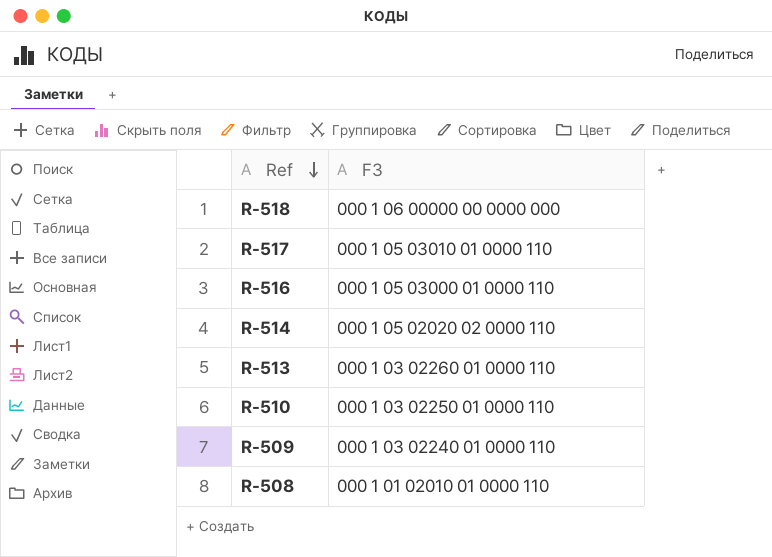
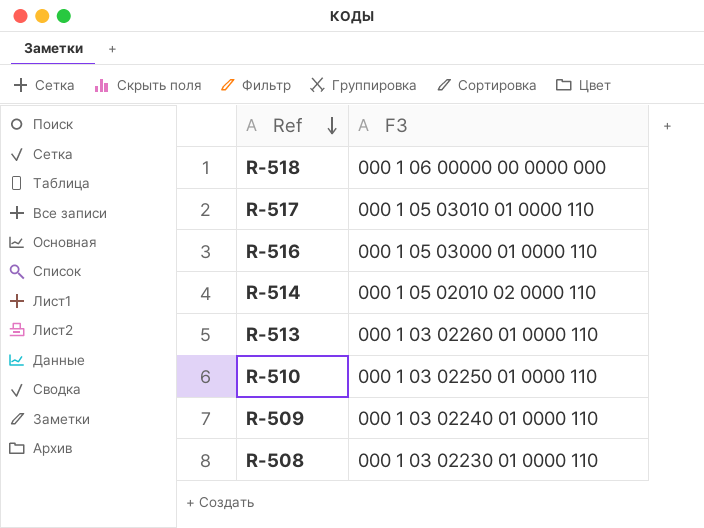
R-514 | F3: 000 1 05 02020 02 0000 110 -> 000 1 05 02010 02 0000 110
R-508 | F3: 000 1 01 02010 01 0000 110 -> 000 1 03 02230 01 0000 110

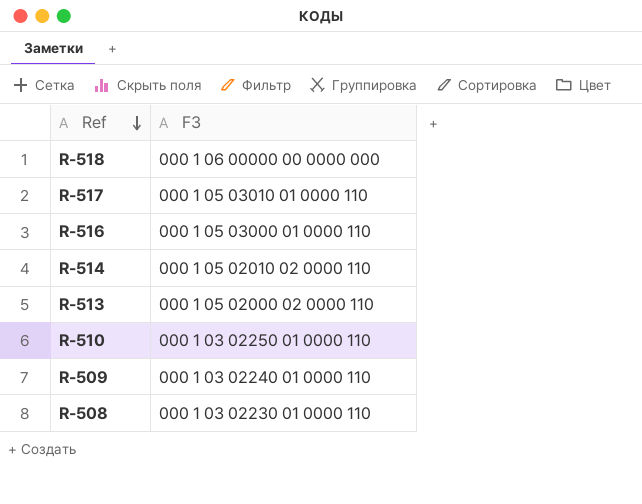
R-513 | F3: 000 1 03 02260 01 0000 110 -> 000 1 05 02000 02 0000 110

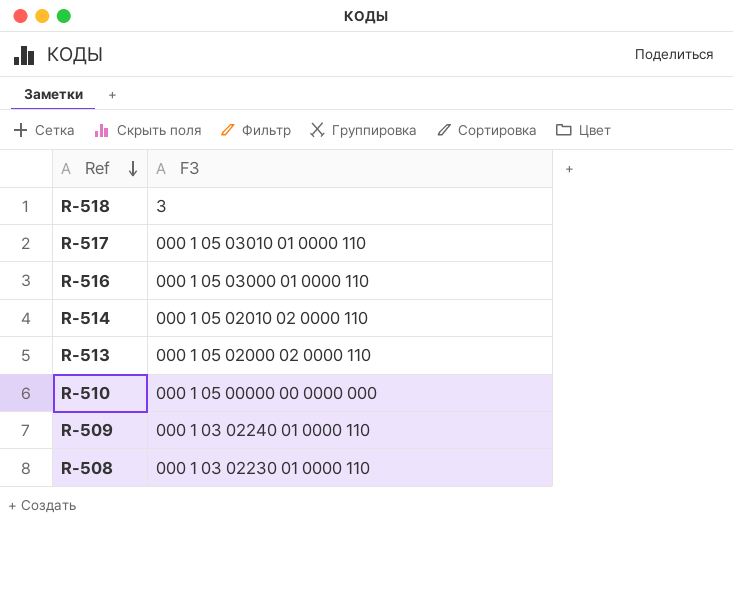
R-518 | F3: 000 1 06 00000 00 0000 000 -> 3
R-510 | F3: 000 1 03 02250 01 0000 110 -> 000 1 05 00000 00 0000 000

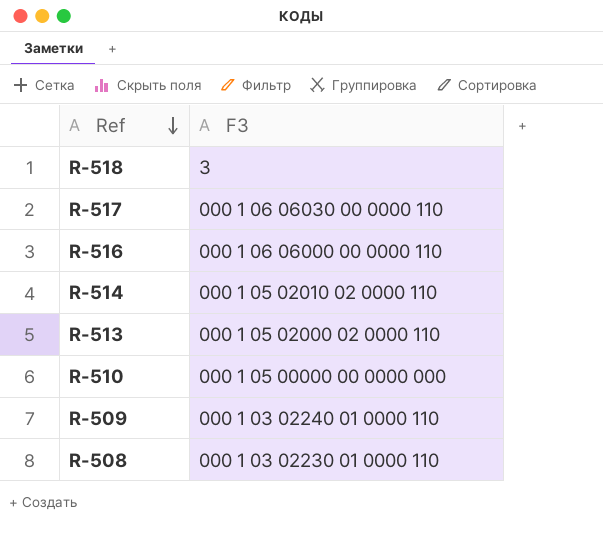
R-517 | F3: 000 1 05 03010 01 0000 110 -> 000 1 06 06030 00 0000 110
R-516 | F3: 000 1 05 03000 01 0000 110 -> 000 1 06 06000 00 0000 110

